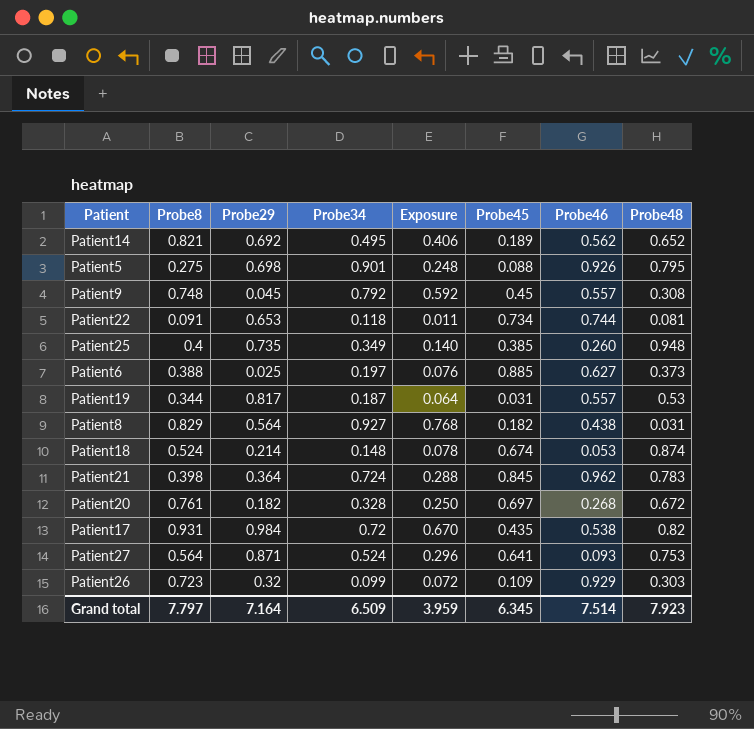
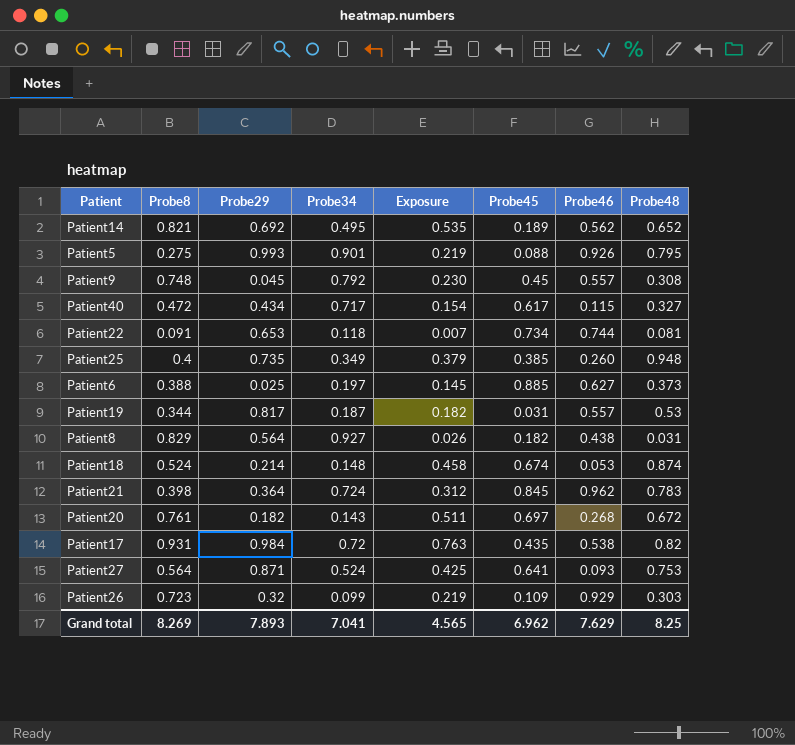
column Exposure | formula: [Probe8] * [Probe34] -> [Probe8] * [Probe48]
Patient5 | Probe29: 0.698 -> 0.993
row Patient40: none -> 0.472 | 0.434 | 0.717 | 0.154 | 0.617 | 0.115 | 0.327
Patient20 | Probe34: 0.328 -> 0.143
Grand total | Probe8: 7.797 -> 8.269
Grand total | Probe29: 7.164 -> 7.893
Grand total | Probe34: 6.509 -> 7.041
Grand total | Exposure: 3.959 -> 4.565
Grand total | Probe45: 6.345 -> 6.962
Grand total | Probe46: 7.514 -> 7.629
Grand total | Probe48: 7.923 -> 8.25

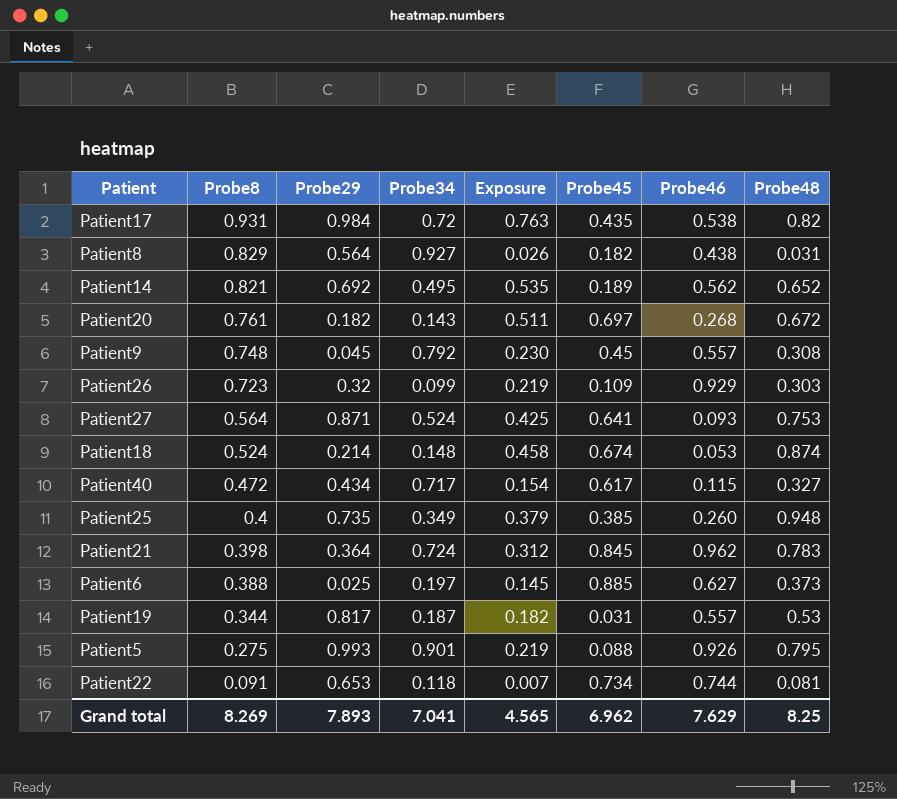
row order: none -> Probe8 descending

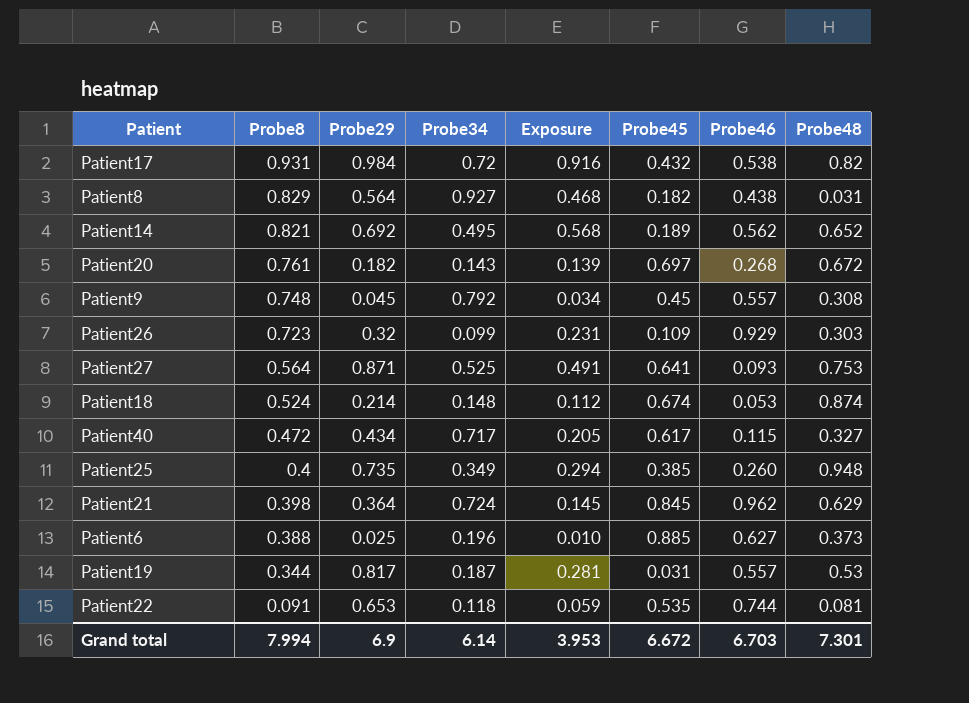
column Exposure | formula: [Probe8] * [Probe48] -> [Probe8] * [Probe29]
row Patient5: 0.275 | 0.993 | 0.901 | 0.219 | 0.088 | 0.926 | 0.795 -> none
Patient17 | Probe45: 0.435 -> 0.432
Patient27 | Probe34: 0.524 -> 0.525
Patient21 | Probe48: 0.783 -> 0.629
Patient6 | Probe34: 0.197 -> 0.196
Patient22 | Probe45: 0.734 -> 0.535
Grand total | Probe8: 8.269 -> 7.994
Grand total | Probe29: 7.893 -> 6.9
Grand total | Probe34: 7.041 -> 6.14
Grand total | Exposure: 4.565 -> 3.953
Grand total | Probe45: 6.962 -> 6.672
Grand total | Probe46: 7.629 -> 6.703
Grand total | Probe48: 8.25 -> 7.301

